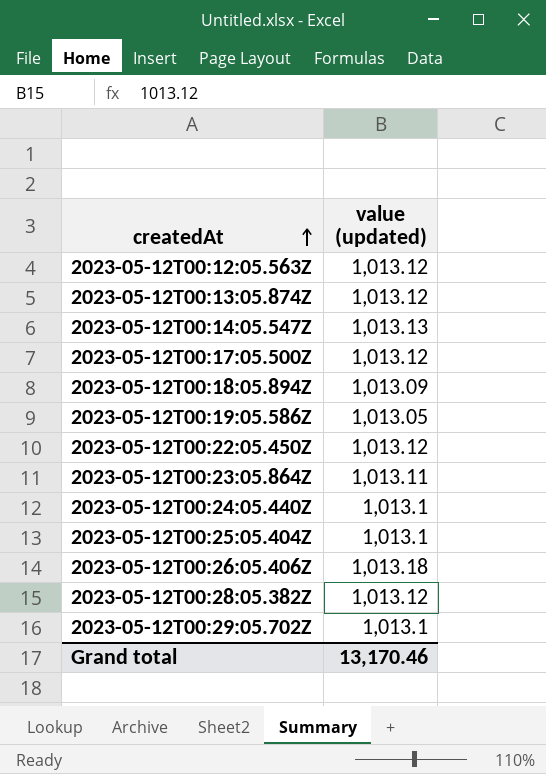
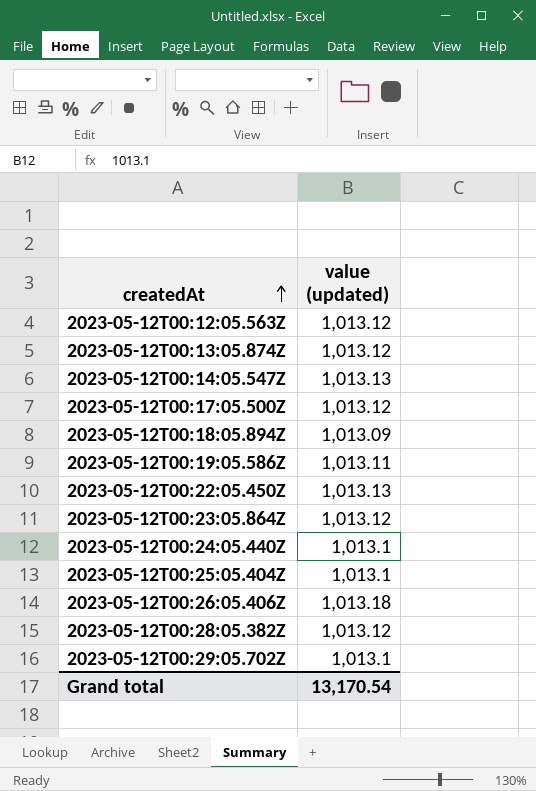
2023-05-12T00:19:05.586Z | value (updated): 1,013.05 -> 1,013.11
2023-05-12T00:22:05.450Z | value (updated): 1,013.12 -> 1,013.13
2023-05-12T00:23:05.864Z | value (updated): 1,013.11 -> 1,013.12
Grand total | value (updated): 13,170.46 -> 13,170.54

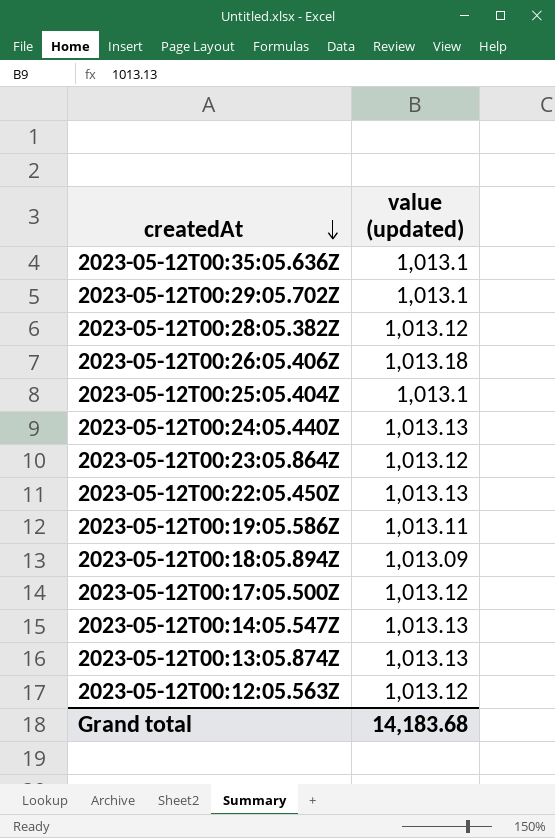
row order: createdAt ascending -> createdAt descending
row 2023-05-12T00:35:05.636Z: none -> 1,013.1
2023-05-12T00:24:05.440Z | value (updated): 1,013.1 -> 1,013.13
2023-05-12T00:13:05.874Z | value (updated): 1,013.12 -> 1,013.13
Grand total | value (updated): 13,170.54 -> 14,183.68

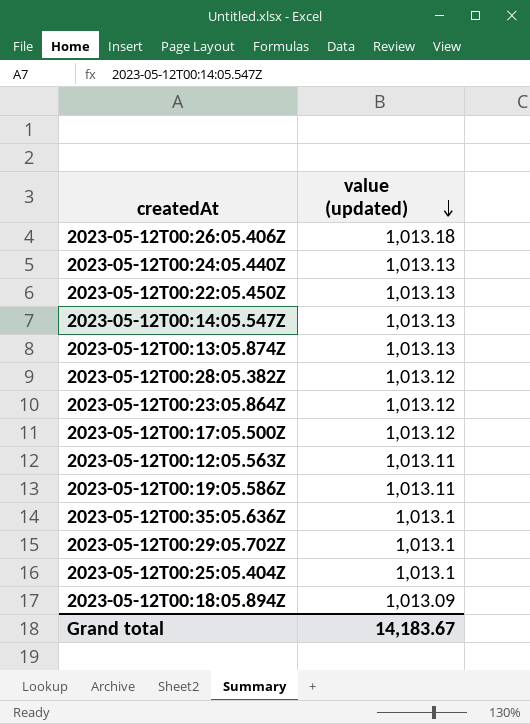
row order: createdAt descending -> value (updated) descending
2023-05-12T00:12:05.563Z | value (updated): 1,013.12 -> 1,013.11
Grand total | value (updated): 14,183.68 -> 14,183.67

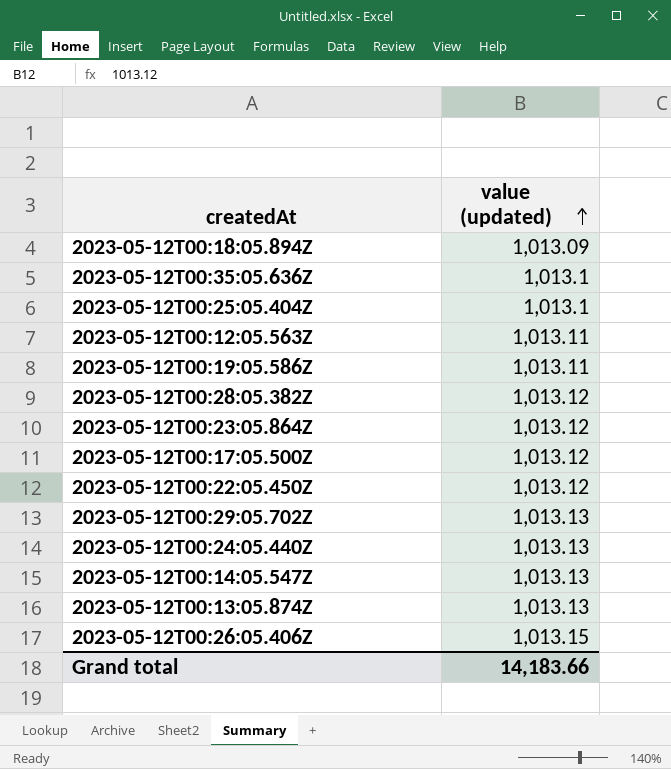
row order: value (updated) descending -> value (updated) ascending
2023-05-12T00:22:05.450Z | value (updated): 1,013.13 -> 1,013.12
2023-05-12T00:29:05.702Z | value (updated): 1,013.1 -> 1,013.13
2023-05-12T00:26:05.406Z | value (updated): 1,013.18 -> 1,013.15
Grand total | value (updated): 14,183.67 -> 14,183.66

